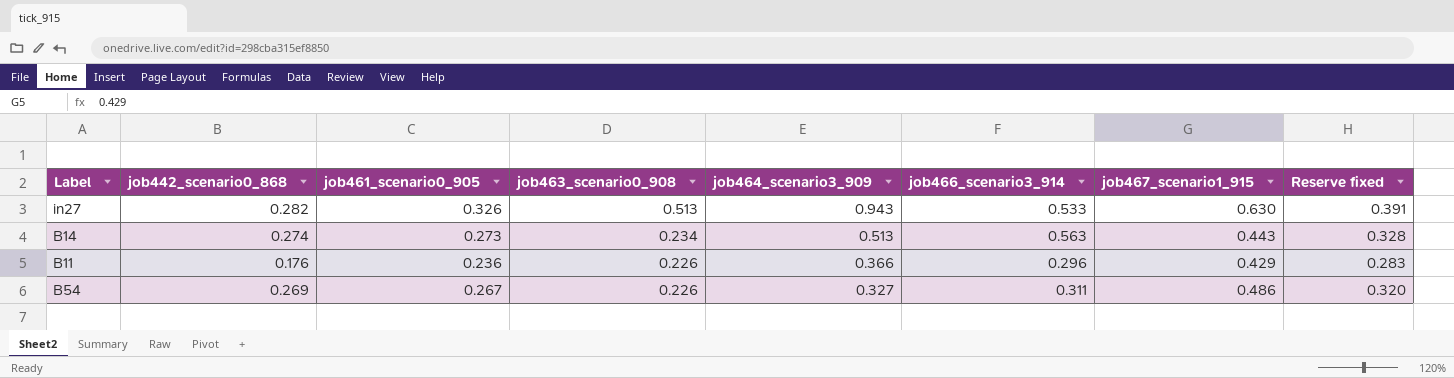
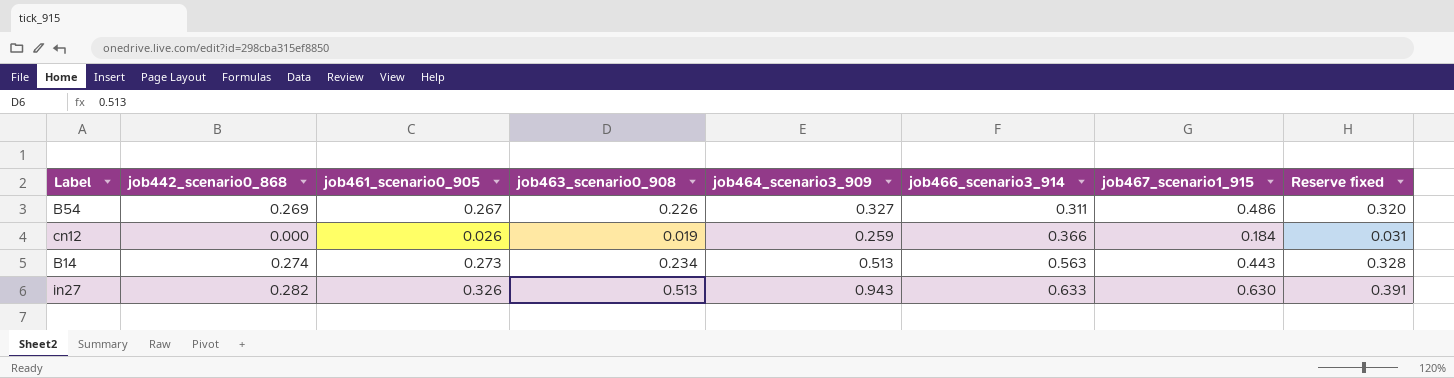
row order: job463_scenario0_908 descending -> job466_scenario3_914 ascending
row B11: 0.176 | 0.236 | 0.226 | 0.366 | 0.296 | 0.429 | 0.283 -> none
row cn12: none -> 0.000 | 0.026 | 0.019 | 0.259 | 0.366 | 0.184 | 0.031
in27 | job466_scenario3_914: 0.533 -> 0.633

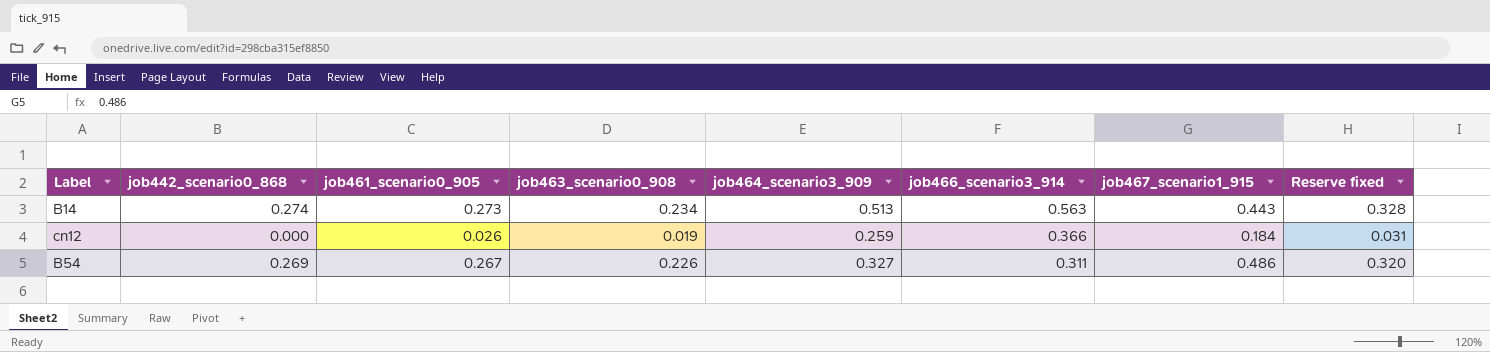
row order: job466_scenario3_914 ascending -> job466_scenario3_914 descending
row in27: 0.282 | 0.326 | 0.513 | 0.943 | 0.633 | 0.630 | 0.391 -> none

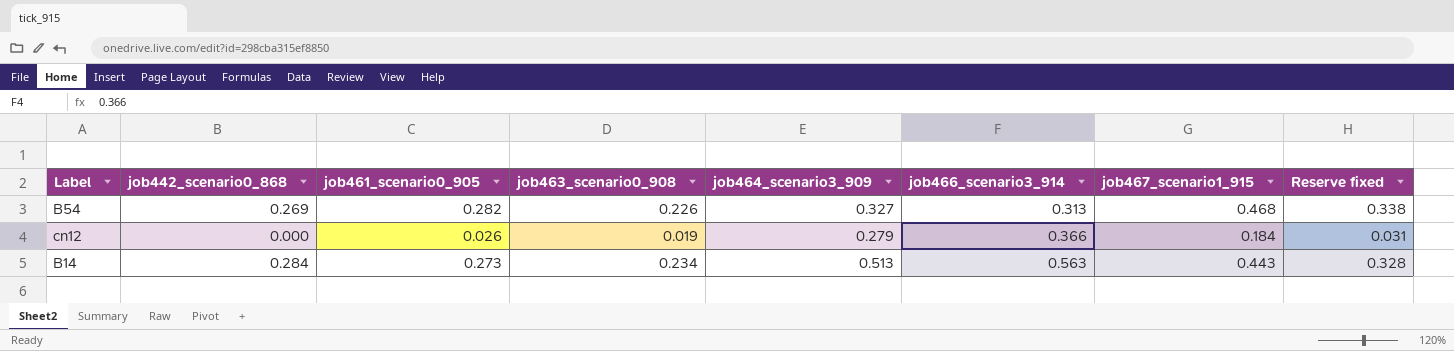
row order: job466_scenario3_914 descending -> job466_scenario3_914 ascending
B54 | job461_scenario0_905: 0.267 -> 0.282
B54 | job466_scenario3_914: 0.311 -> 0.313
B54 | job467_scenario1_915: 0.486 -> 0.468
B54 | Reserve fixed: 0.320 -> 0.338
cn12 | job464_scenario3_909: 0.259 -> 0.279
B14 | job442_scenario0_868: 0.274 -> 0.284

